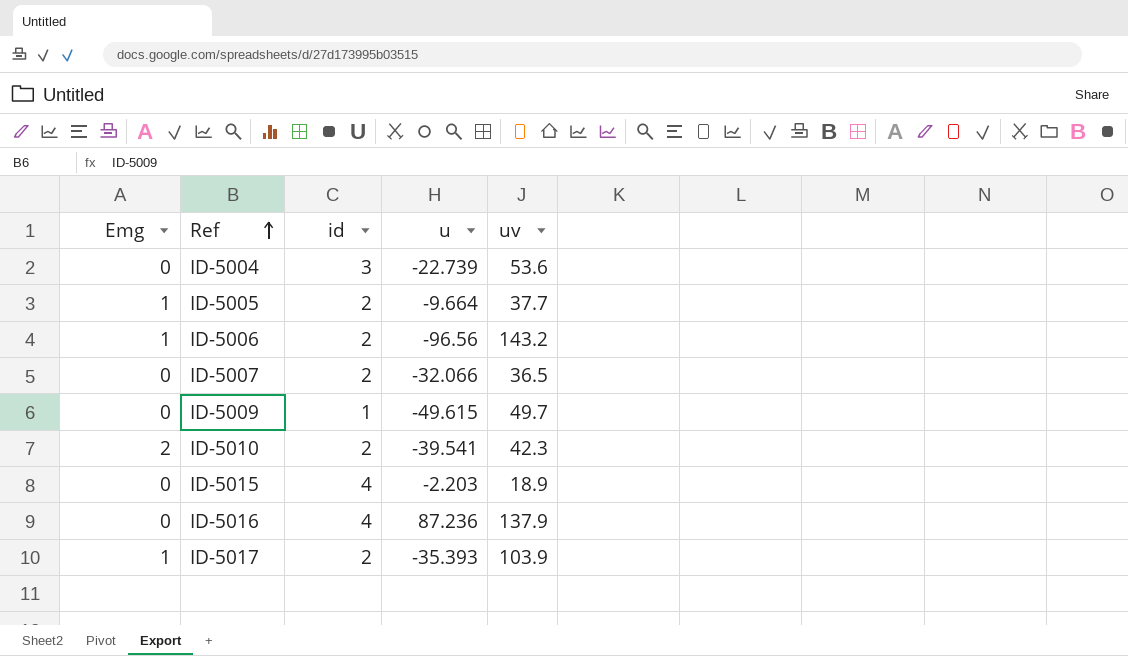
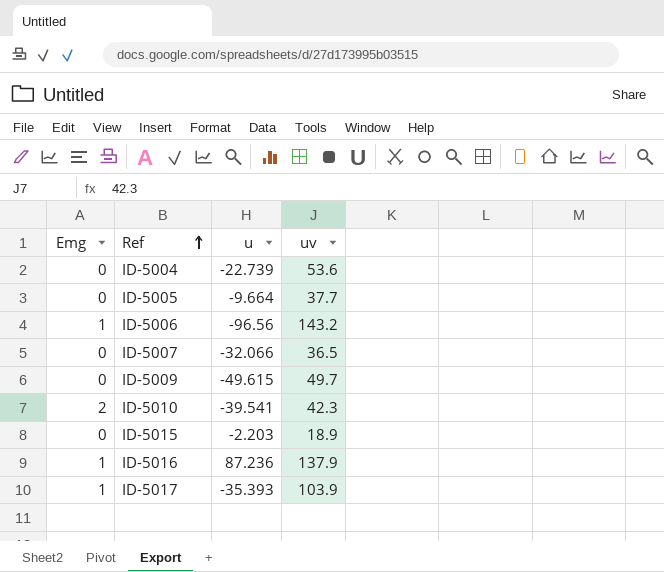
column id | position: 3 -> none
ID-5005 | Emg: 1 -> 0
ID-5016 | Emg: 0 -> 1

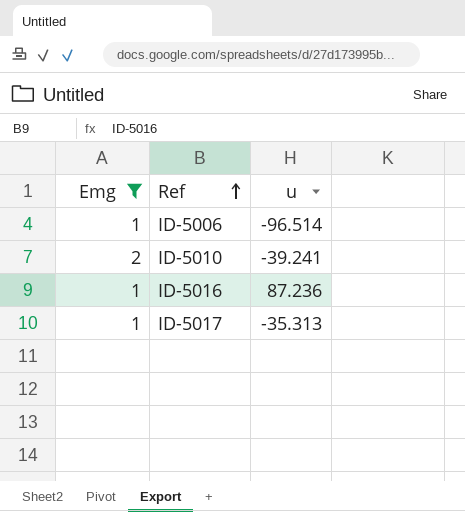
filter: none -> Emg != 0
column uv | position: 4 -> none
ID-5006 | u: -96.56 -> -96.514
ID-5010 | u: -39.541 -> -39.241
ID-5017 | u: -35.393 -> -35.313

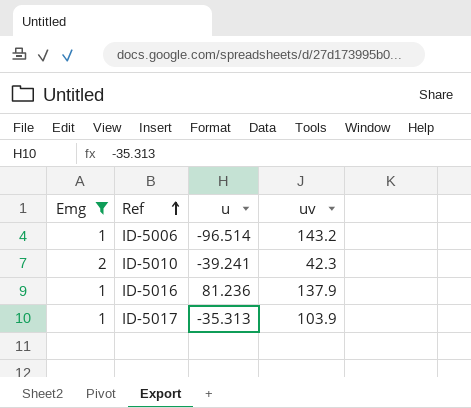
column uv | position: none -> 4
ID-5016 | u: 87.236 -> 81.236

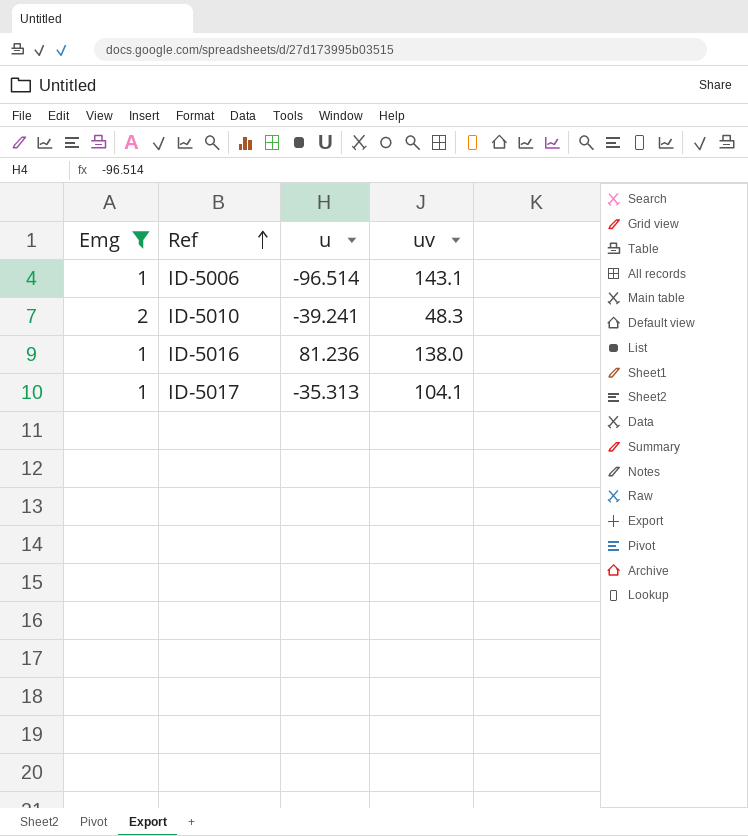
ID-5006 | uv: 143.2 -> 143.1
ID-5010 | uv: 42.3 -> 48.3
ID-5016 | uv: 137.9 -> 138.0
ID-5017 | uv: 103.9 -> 104.1

